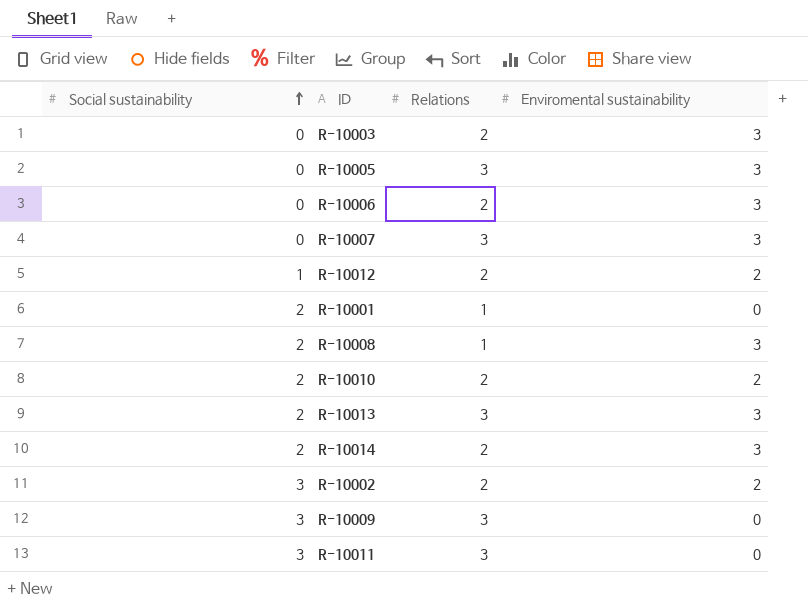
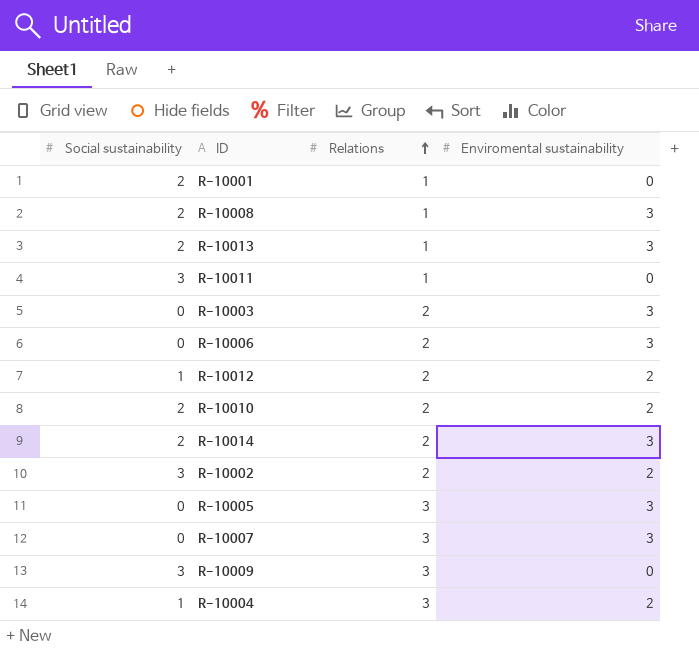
row order: Social sustainability ascending -> Relations ascending
R-10013 | Relations: 3 -> 1
R-10011 | Relations: 3 -> 1
row R-10004: none -> 1 | 3 | 2

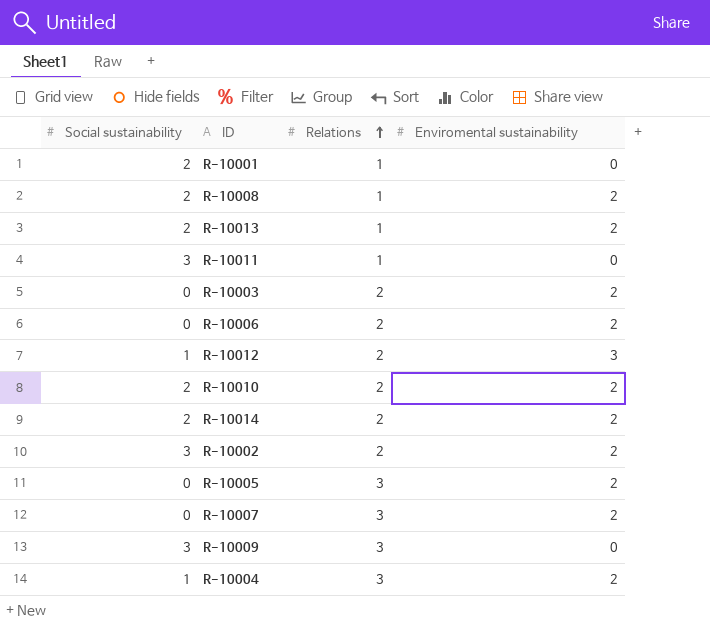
R-10008 | Enviromental sustainability: 3 -> 2
R-10013 | Enviromental sustainability: 3 -> 2
R-10003 | Enviromental sustainability: 3 -> 2
R-10006 | Enviromental sustainability: 3 -> 2
R-10012 | Enviromental sustainability: 2 -> 3
R-10014 | Enviromental sustainability: 3 -> 2
R-10005 | Enviromental sustainability: 3 -> 2
R-10007 | Enviromental sustainability: 3 -> 2

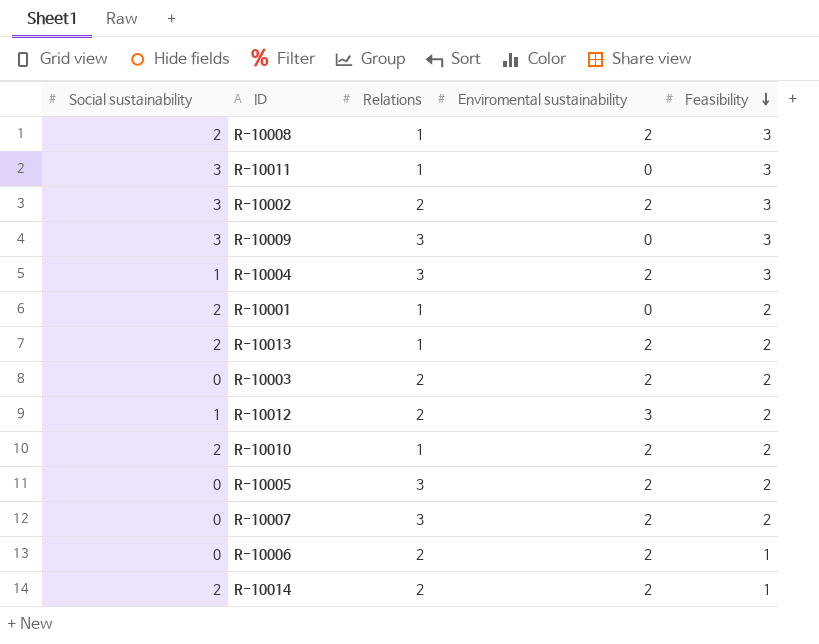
row order: Relations ascending -> Feasibility descending
column Feasibility | position: none -> 5
R-10010 | Relations: 2 -> 1

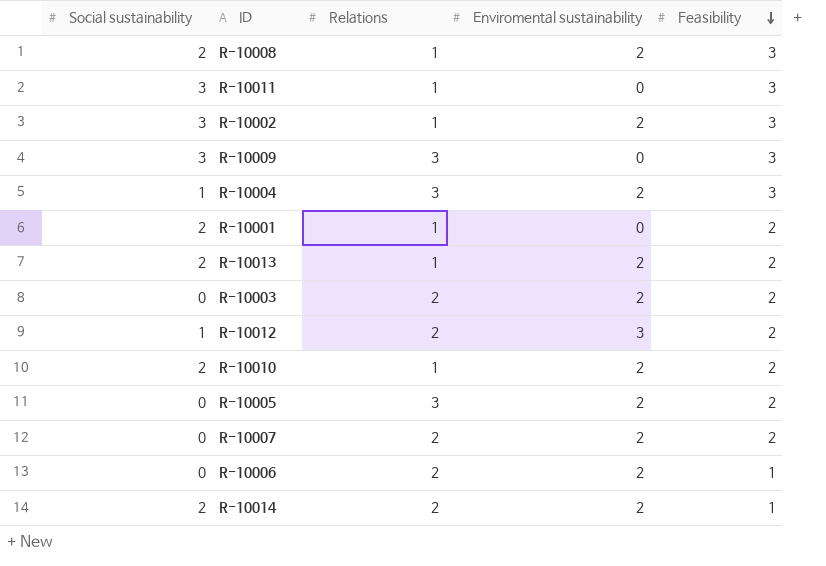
R-10002 | Relations: 2 -> 1
R-10007 | Relations: 3 -> 2

